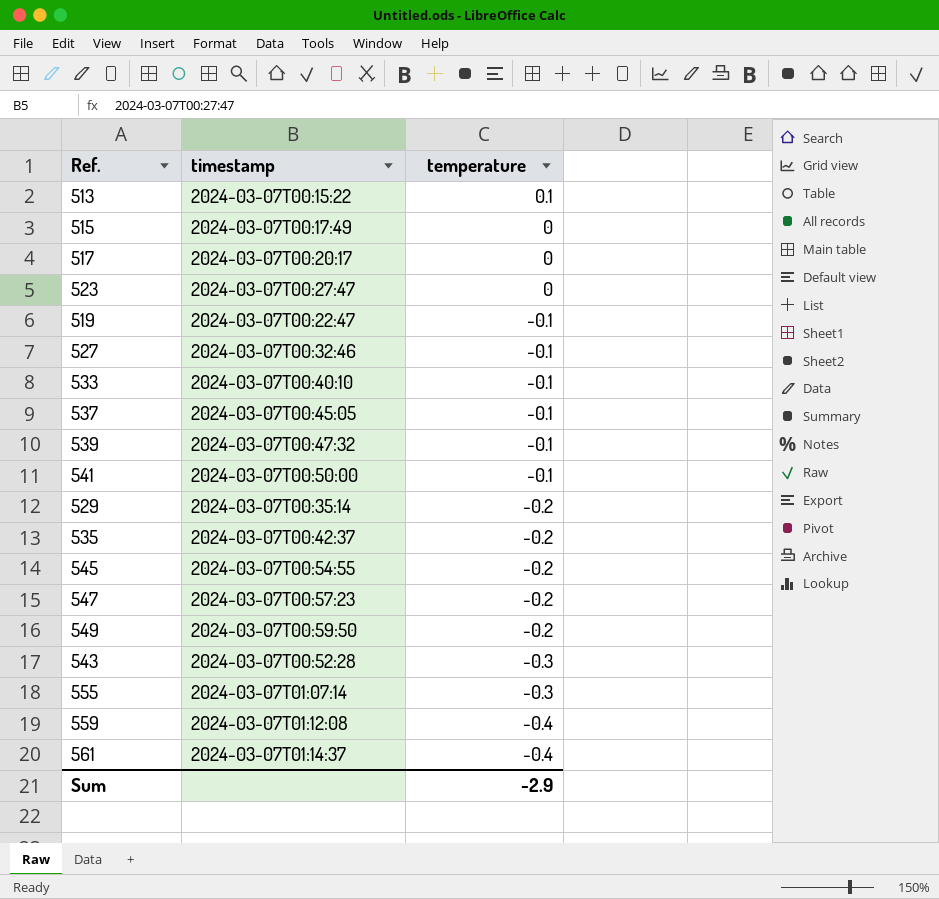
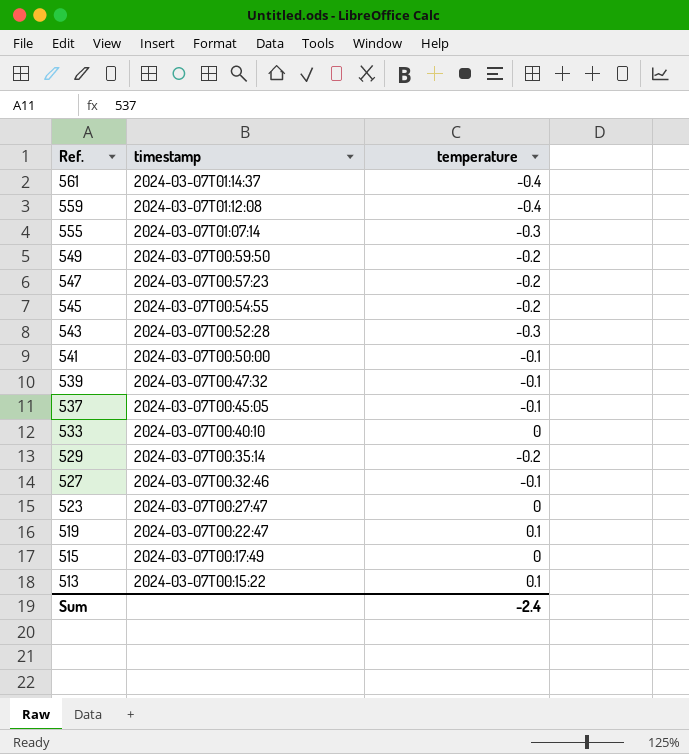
row order: temperature descending -> Ref. descending
row 517: 2024-03-07T00:20:17 | 0 -> none
row 535: 2024-03-07T00:42:37 | -0.2 -> none
533 | temperature: -0.1 -> 0
519 | temperature: -0.1 -> 0.1
Sum | temperature: -2.9 -> -2.4

